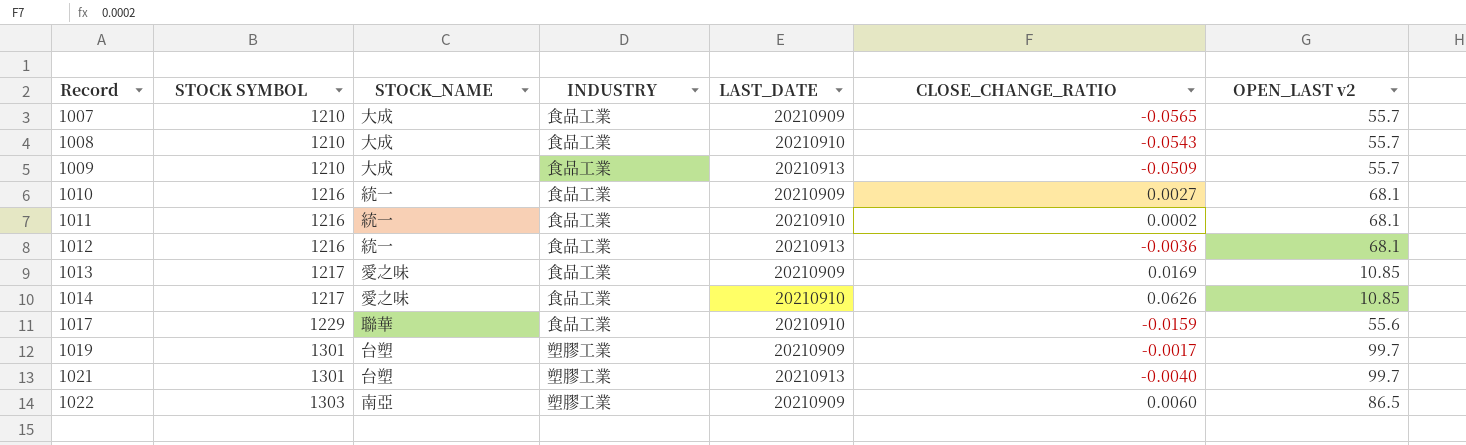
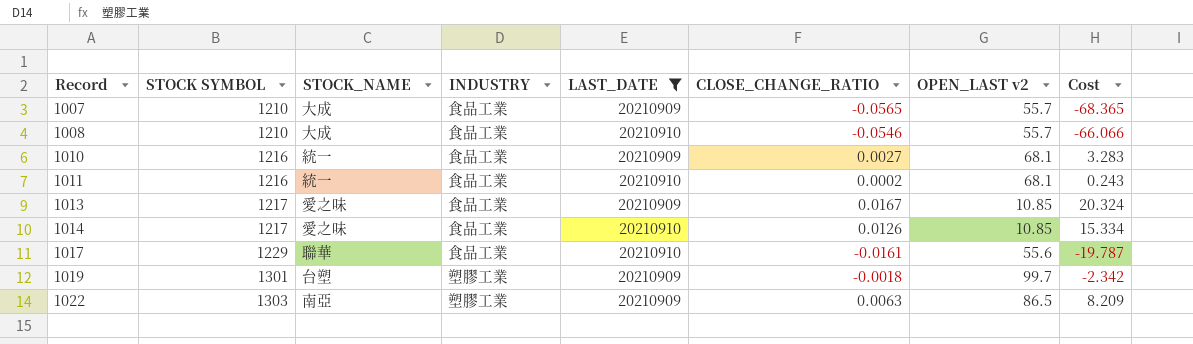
filter: none -> LAST_DATE != 20210913
column Cost | formula: none -> [STOCK SYMBOL] * [CLOSE_CHANGE_RATIO]
1008 | CLOSE_CHANGE_RATIO: -0.0543 -> -0.0546
1013 | CLOSE_CHANGE_RATIO: 0.0169 -> 0.0167
1014 | CLOSE_CHANGE_RATIO: 0.0626 -> 0.0126
1017 | CLOSE_CHANGE_RATIO: -0.0159 -> -0.0161
1019 | CLOSE_CHANGE_RATIO: -0.0017 -> -0.0018
1022 | CLOSE_CHANGE_RATIO: 0.0060 -> 0.0063

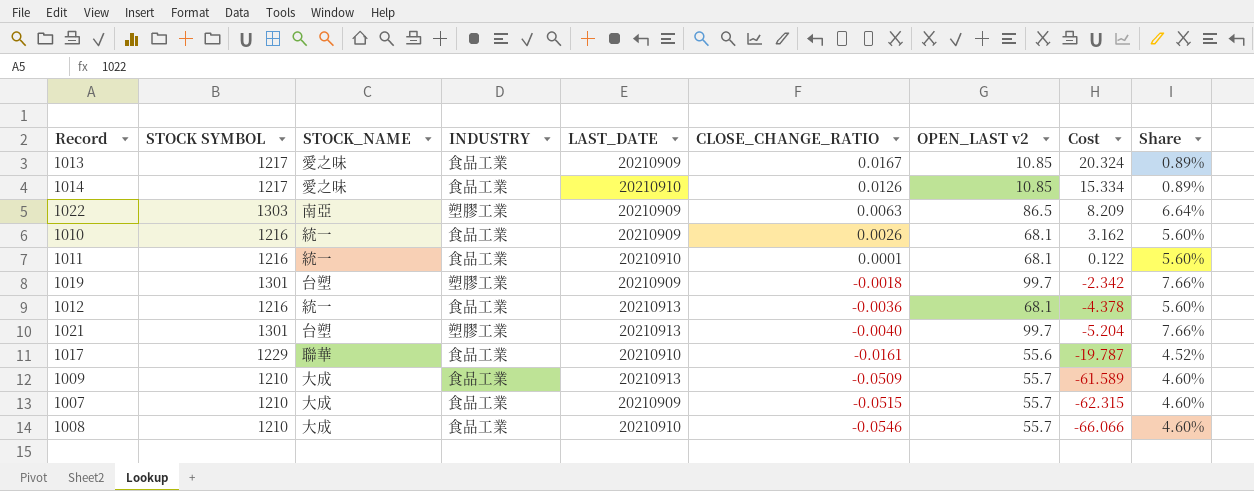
filter: LAST_DATE != 20210913 -> none
row order: Record ascending -> CLOSE_CHANGE_RATIO descending
column Share | formula: none -> [OPEN_LAST v2] / [STOCK SYMBOL]
1010 | CLOSE_CHANGE_RATIO: 0.0027 -> 0.0026
1010 | Cost: 3.283 -> 3.162
1011 | CLOSE_CHANGE_RATIO: 0.0002 -> 0.0001
1011 | Cost: 0.243 -> 0.122
1007 | CLOSE_CHANGE_RATIO: -0.0565 -> -0.0515
1007 | Cost: -68.365 -> -62.315

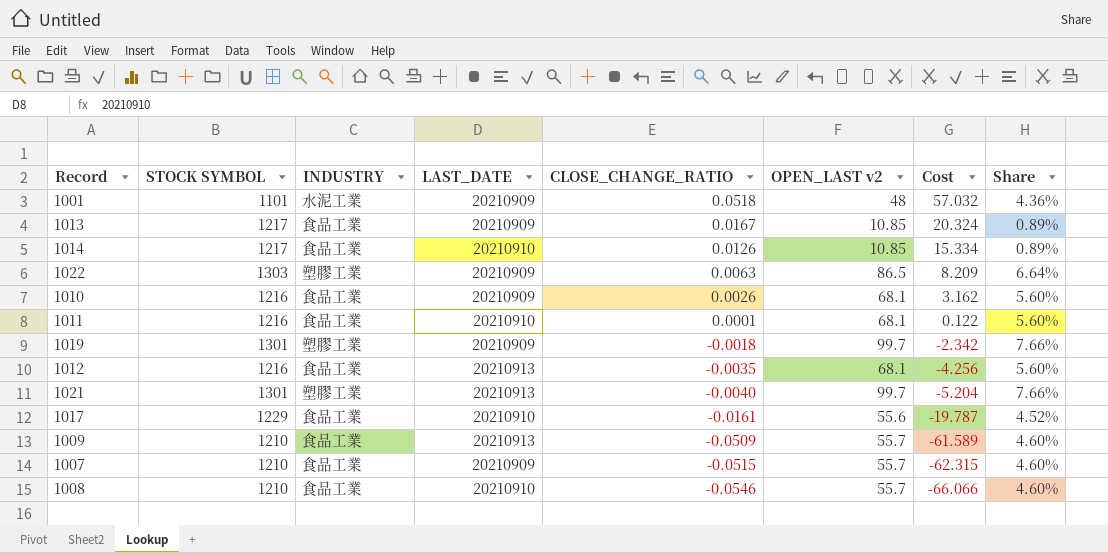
column STOCK_NAME | position: 3 -> none
row 1001: none -> 1101 | 水泥工業 | 20210909 | 0.0518 | 48 | 57.032 | 4.36%
1012 | CLOSE_CHANGE_RATIO: -0.0036 -> -0.0035
1012 | Cost: -4.378 -> -4.256

